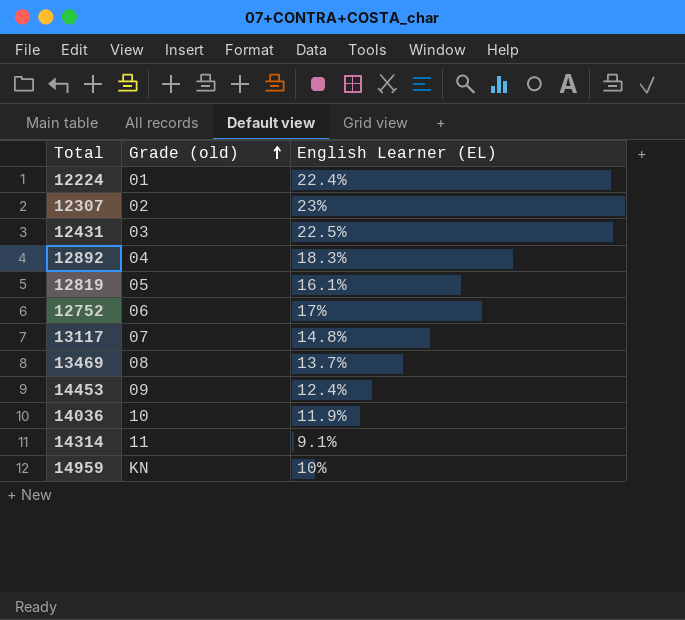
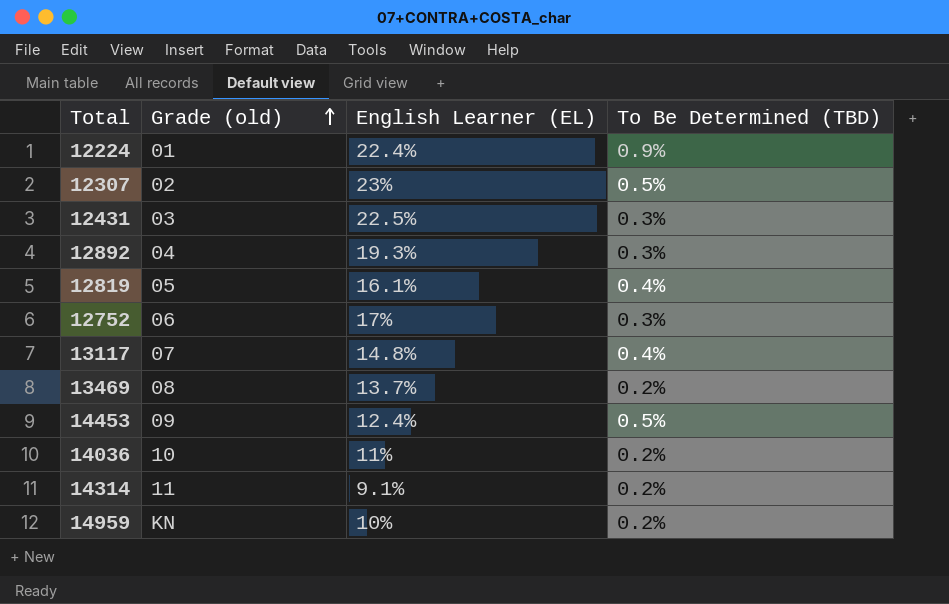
column To Be Determined (TBD) | position: none -> 4
12892 | English Learner (EL): 18.3% -> 19.3%
14036 | English Learner (EL): 11.9% -> 11%

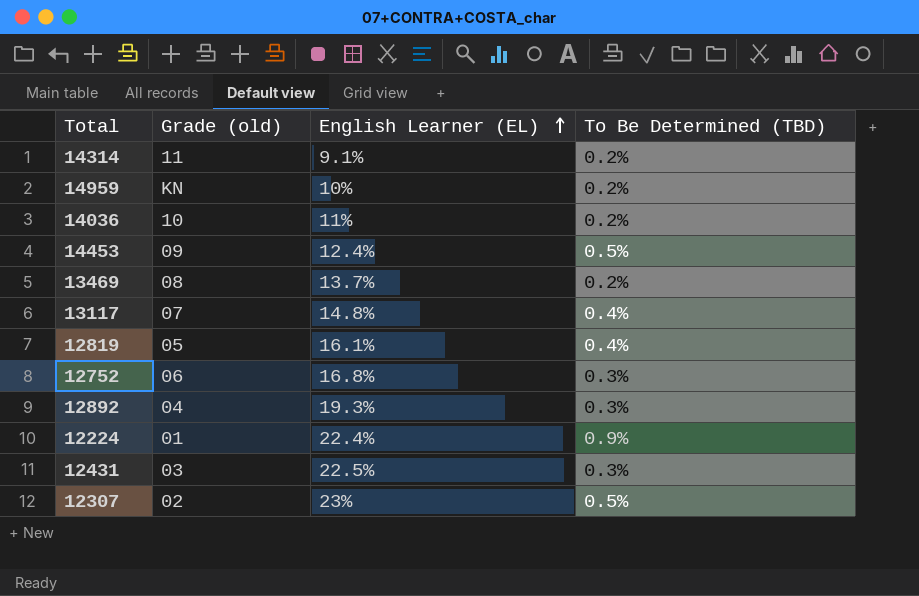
row order: Grade (old) ascending -> English Learner (EL) ascending
12752 | English Learner (EL): 17% -> 16.8%

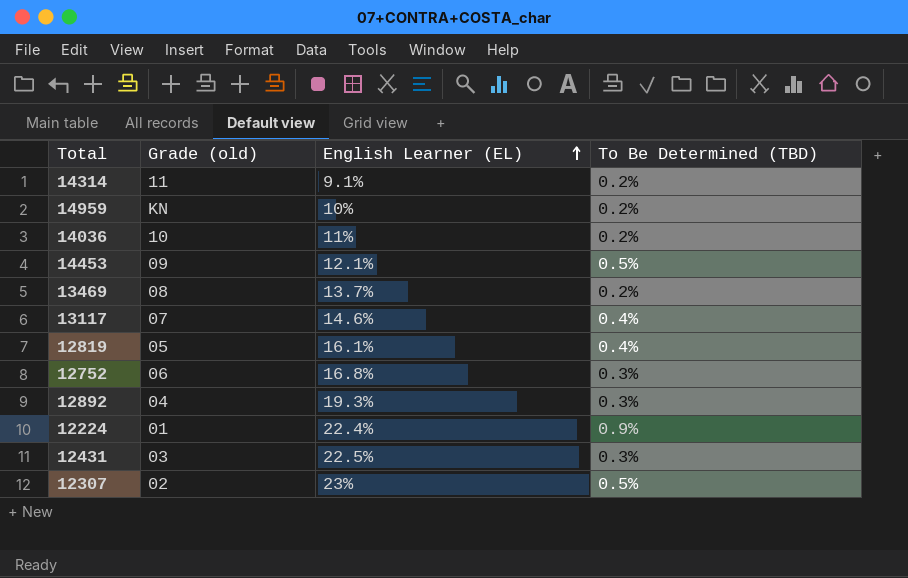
14453 | English Learner (EL): 12.4% -> 12.1%
13117 | English Learner (EL): 14.8% -> 14.6%

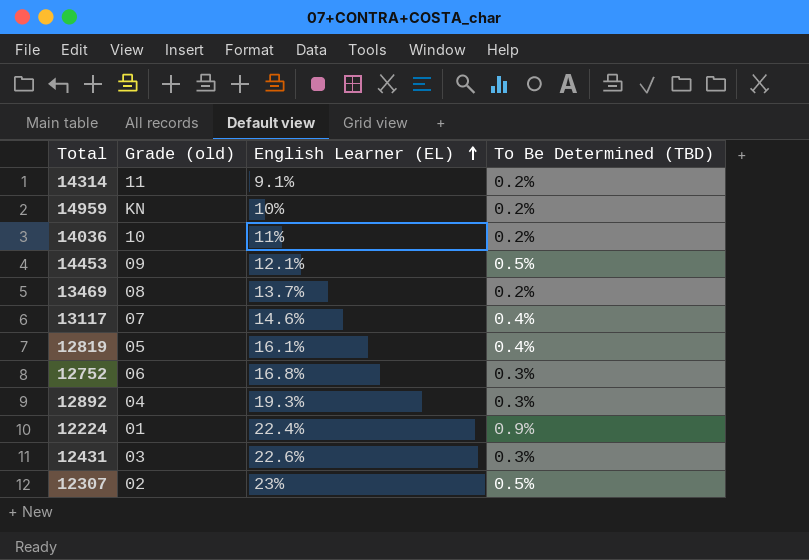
12431 | English Learner (EL): 22.5% -> 22.6%

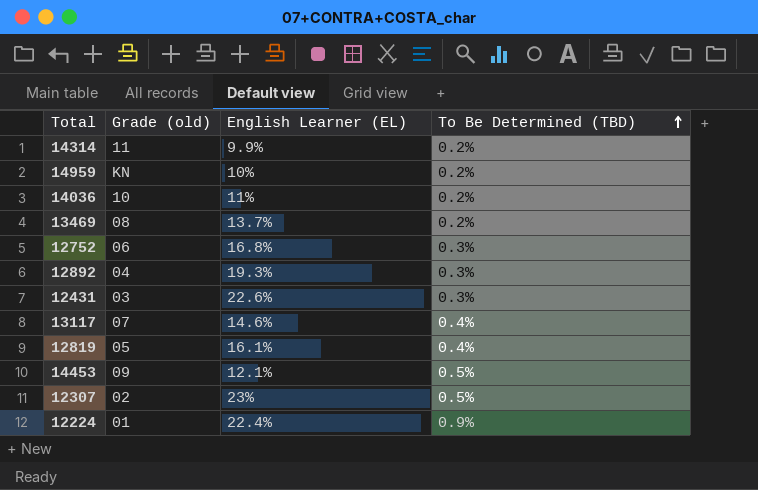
row order: English Learner (EL) ascending -> To Be Determined (TBD) ascending
14314 | English Learner (EL): 9.1% -> 9.9%

